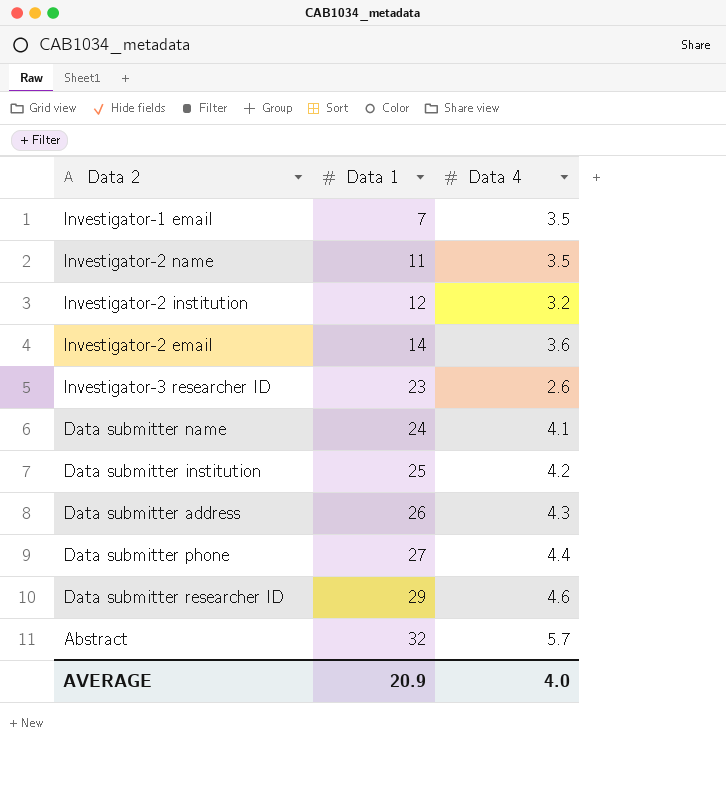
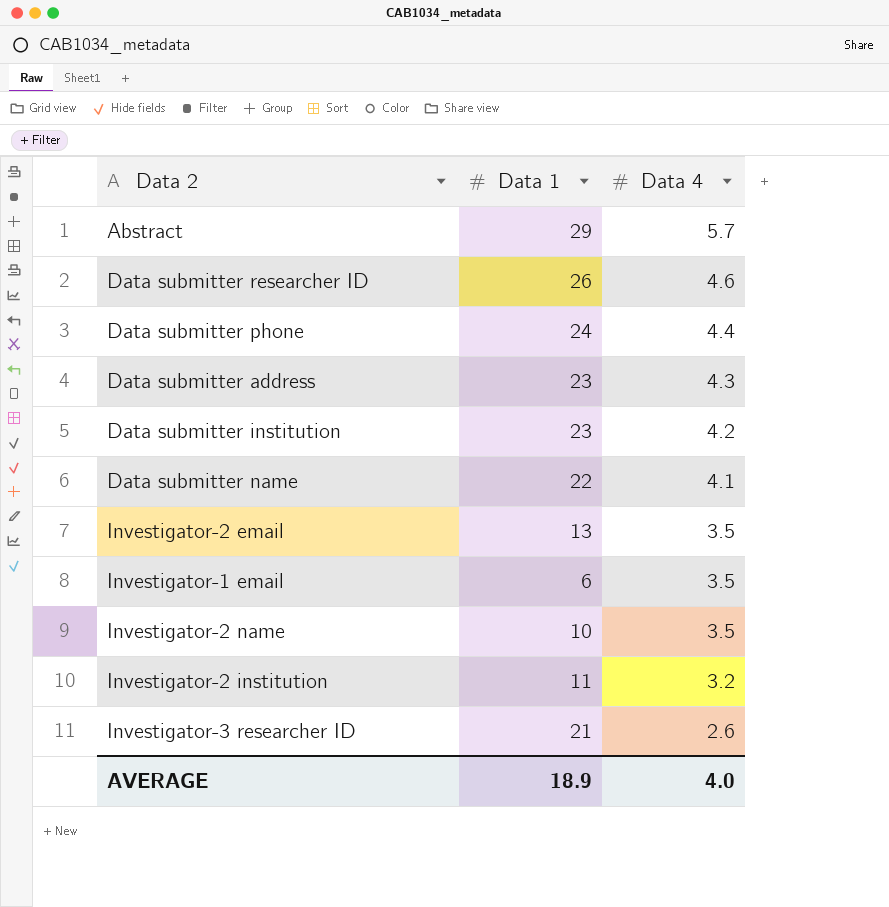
row order: Data 1 ascending -> Data 4 descending
Abstract | Data 1: 32 -> 29
Data submitter researcher ID | Data 1: 29 -> 26
Data submitter phone | Data 1: 27 -> 24
Data submitter address | Data 1: 26 -> 23
Data submitter institution | Data 1: 25 -> 23
Data submitter name | Data 1: 24 -> 22
Investigator-2 email | Data 1: 14 -> 13
Investigator-2 email | Data 4: 3.6 -> 3.5
Investigator-1 email | Data 1: 7 -> 6
Investigator-2 name | Data 1: 11 -> 10
Investigator-2 institution | Data 1: 12 -> 11
Investigator-3 researcher ID | Data 1: 23 -> 21
AVERAGE | Data 1: 20.9 -> 18.9

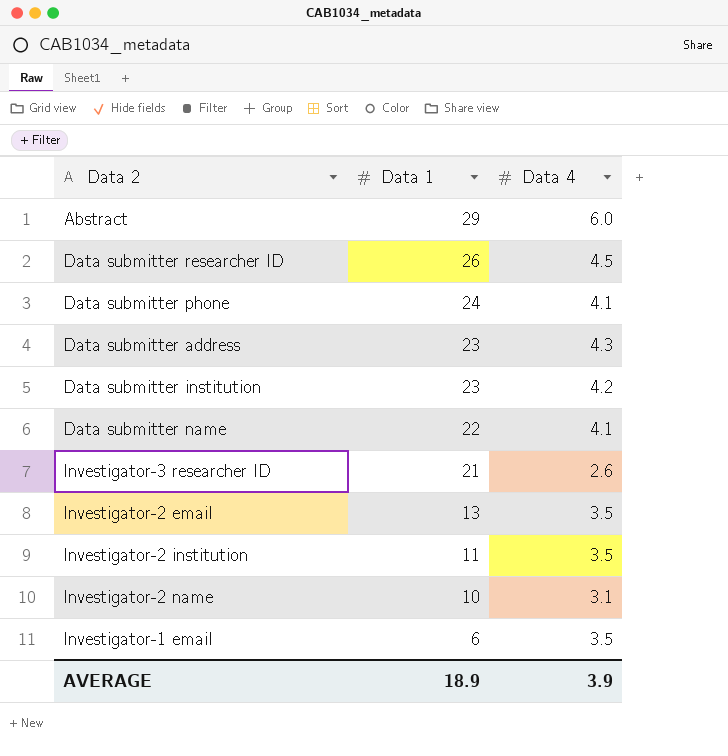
row order: Data 4 descending -> Data 1 descending
Abstract | Data 4: 5.7 -> 6.0
Data submitter researcher ID | Data 4: 4.6 -> 4.5
Data submitter phone | Data 4: 4.4 -> 4.1
Investigator-2 institution | Data 4: 3.2 -> 3.5
Investigator-2 name | Data 4: 3.5 -> 3.1
AVERAGE | Data 4: 4.0 -> 3.9

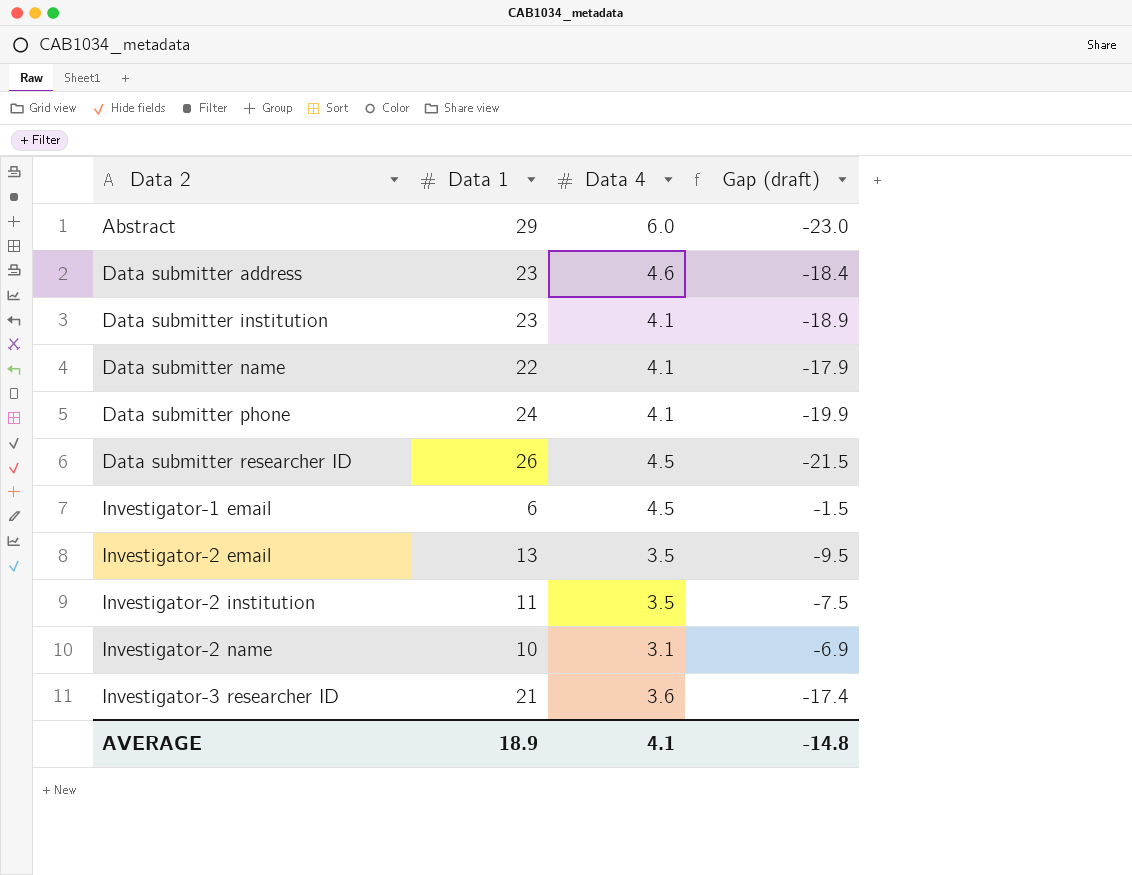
row order: Data 1 descending -> Data 2 ascending
column Gap (draft) | formula: none -> [Data 4] - [Data 1]
Data submitter address | Data 4: 4.3 -> 4.6
Data submitter institution | Data 4: 4.2 -> 4.1
Investigator-1 email | Data 4: 3.5 -> 4.5
Investigator-3 researcher ID | Data 4: 2.6 -> 3.6
AVERAGE | Data 4: 3.9 -> 4.1

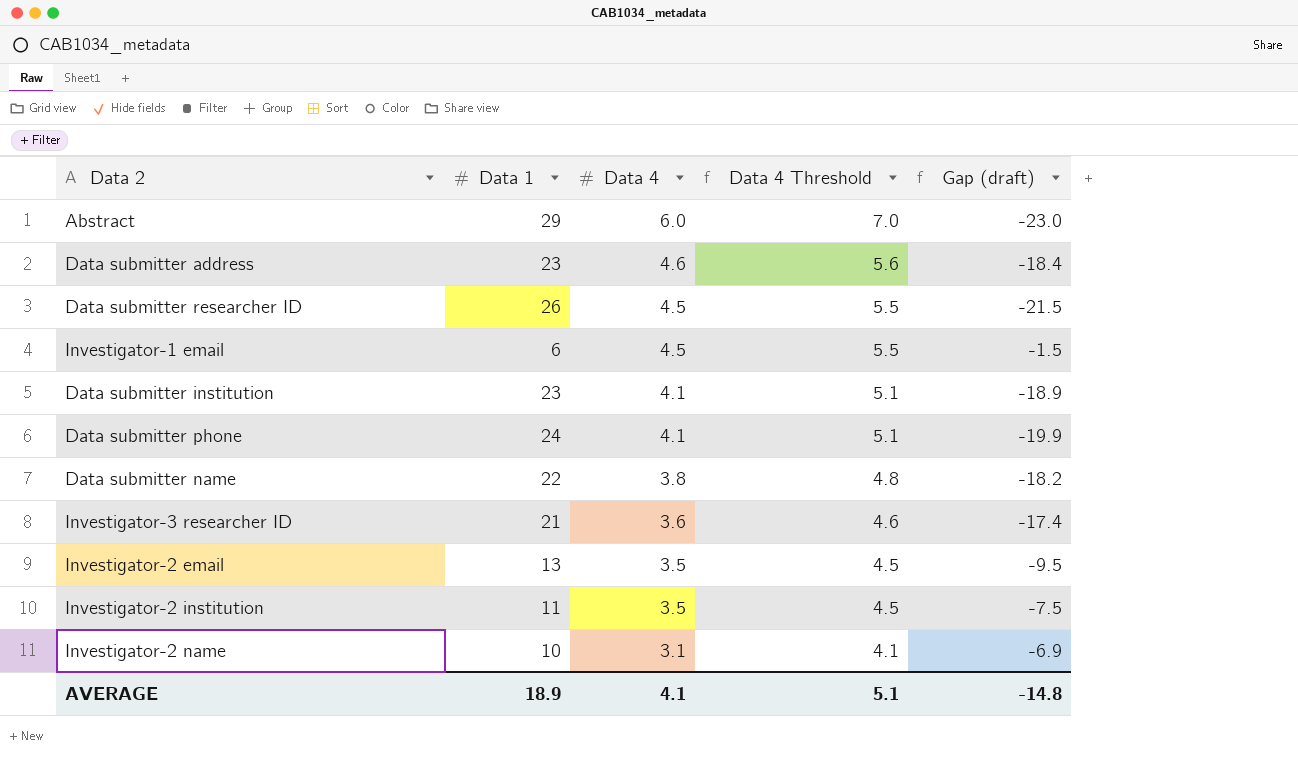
row order: Data 2 ascending -> Data 4 descending
column Data 4 Threshold | formula: none -> [Data 4] + 1
Data submitter name | Data 4: 4.1 -> 3.8
Data submitter name | Gap (draft): -17.9 -> -18.2

